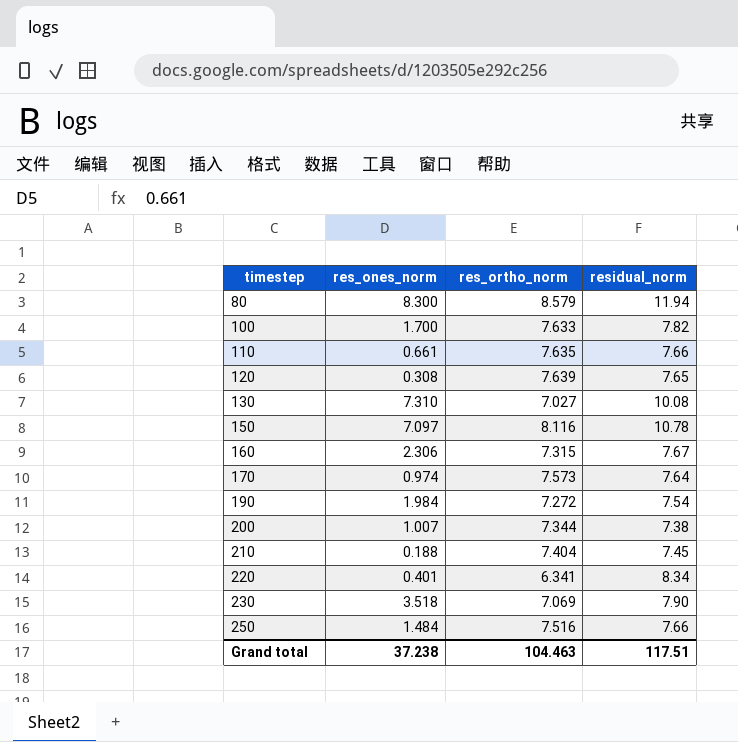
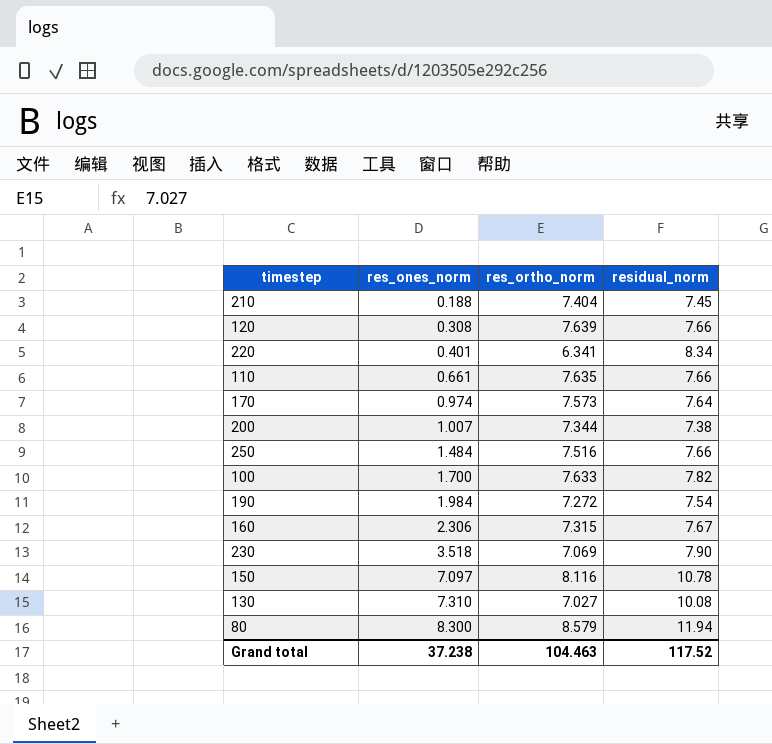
row order: timestep ascending -> res_ones_norm ascending
120 | residual_norm: 7.65 -> 7.66
Grand total | residual_norm: 117.51 -> 117.52

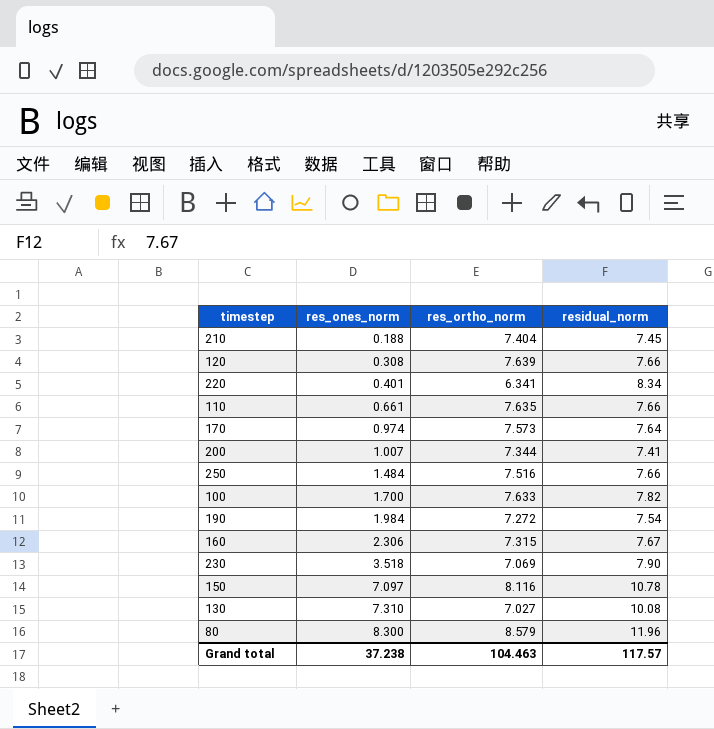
200 | residual_norm: 7.38 -> 7.41
80 | residual_norm: 11.94 -> 11.96
Grand total | residual_norm: 117.52 -> 117.57

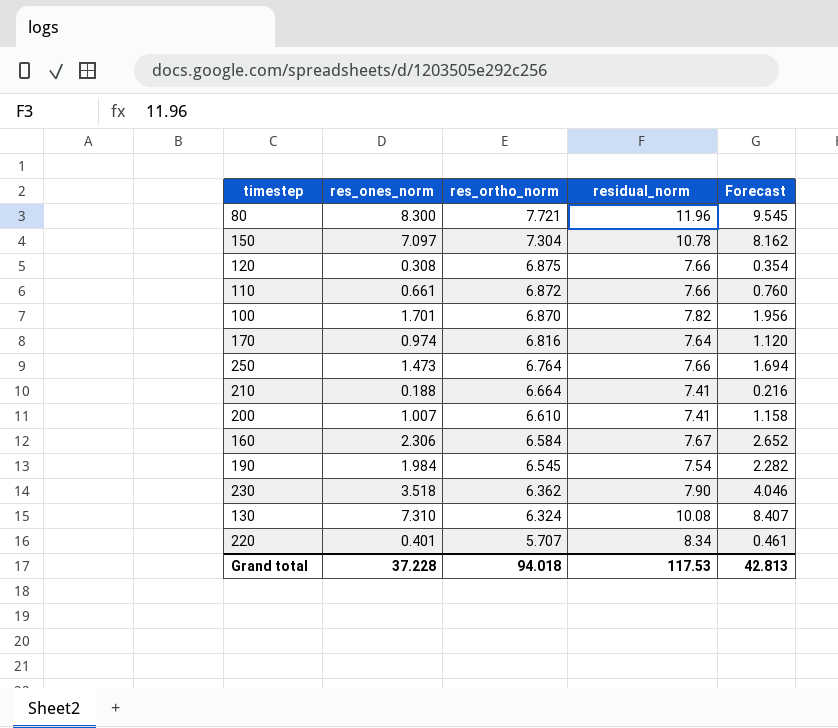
row order: res_ones_norm ascending -> res_ortho_norm descending
column Forecast | formula: none -> [res_ones_norm] * 1.15
80 | res_ortho_norm: 8.579 -> 7.721
150 | res_ortho_norm: 8.116 -> 7.304
120 | res_ortho_norm: 7.639 -> 6.875
110 | res_ortho_norm: 7.635 -> 6.872
100 | res_ones_norm: 1.700 -> 1.701
100 | res_ortho_norm: 7.633 -> 6.870
170 | res_ortho_norm: 7.573 -> 6.816
250 | res_ones_norm: 1.484 -> 1.473
250 | res_ortho_norm: 7.516 -> 6.764
210 | res_ortho_norm: 7.404 -> 6.664
210 | residual_norm: 7.45 -> 7.41
200 | res_ortho_norm: 7.344 -> 6.610
160 | res_ortho_norm: 7.315 -> 6.584
190 | res_ortho_norm: 7.272 -> 6.545
230 | res_ortho_norm: 7.069 -> 6.362
130 | res_ortho_norm: 7.027 -> 6.324
220 | res_ortho_norm: 6.341 -> 5.707
Grand total | res_ones_norm: 37.238 -> 37.228
Grand total | res_ortho_norm: 104.463 -> 94.018
Grand total | residual_norm: 117.57 -> 117.53

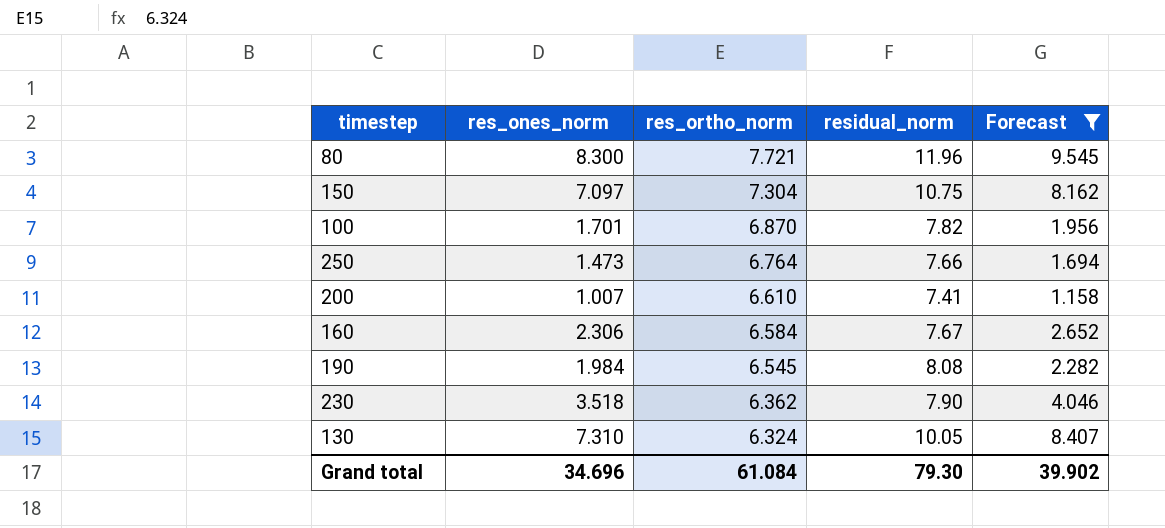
filter: none -> Forecast >= 1.158
150 | residual_norm: 10.78 -> 10.75
190 | residual_norm: 7.54 -> 8.08
130 | residual_norm: 10.08 -> 10.05
Grand total | res_ones_norm: 37.228 -> 34.696
Grand total | res_ortho_norm: 94.018 -> 61.084
Grand total | residual_norm: 117.53 -> 79.30
Grand total | Forecast: 42.813 -> 39.902

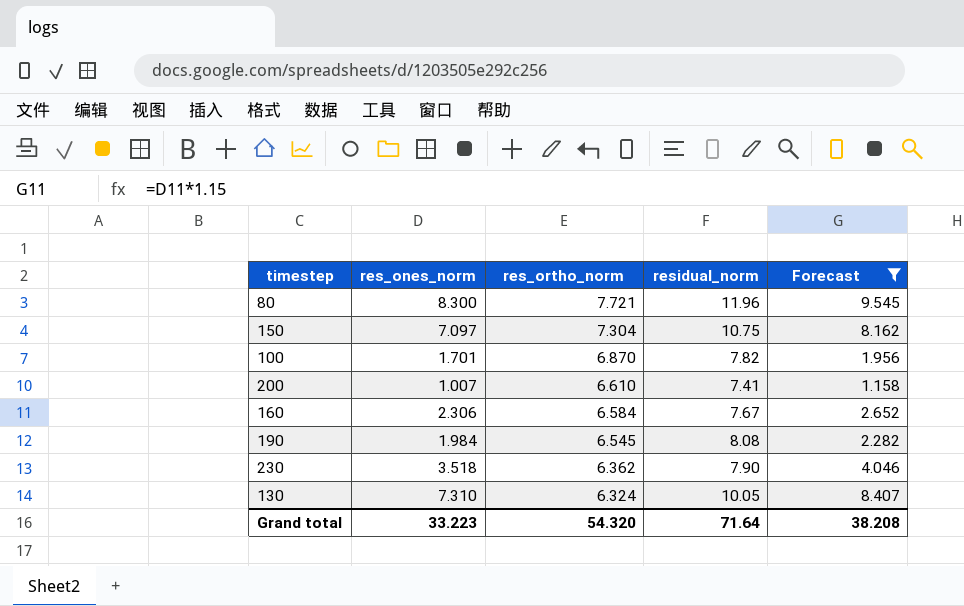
row 250: 1.473 | 6.764 | 7.66 | 1.694 -> none
Grand total | res_ones_norm: 34.696 -> 33.223
Grand total | res_ortho_norm: 61.084 -> 54.320
Grand total | residual_norm: 79.30 -> 71.64
Grand total | Forecast: 39.902 -> 38.208

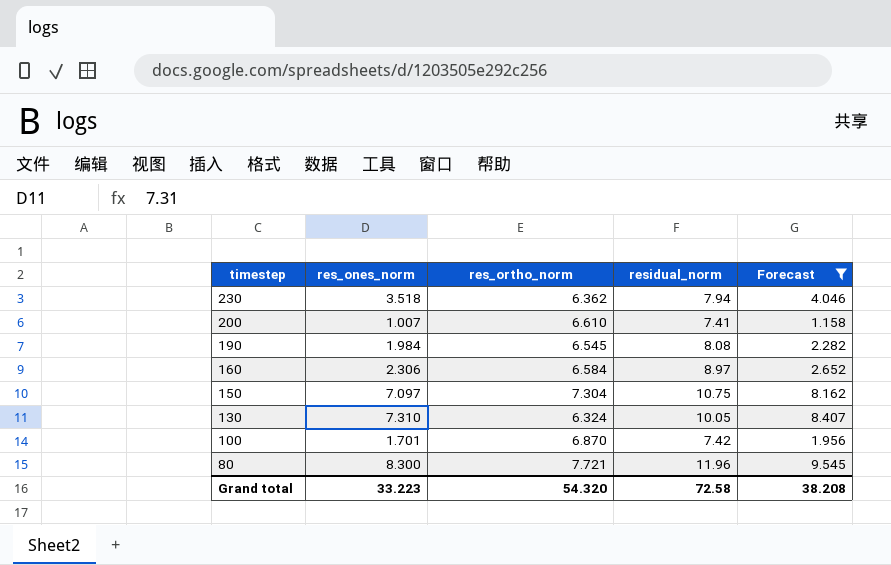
row order: res_ortho_norm descending -> timestep descending
230 | residual_norm: 7.90 -> 7.94
160 | residual_norm: 7.67 -> 8.97
100 | residual_norm: 7.82 -> 7.42
Grand total | residual_norm: 71.64 -> 72.58

